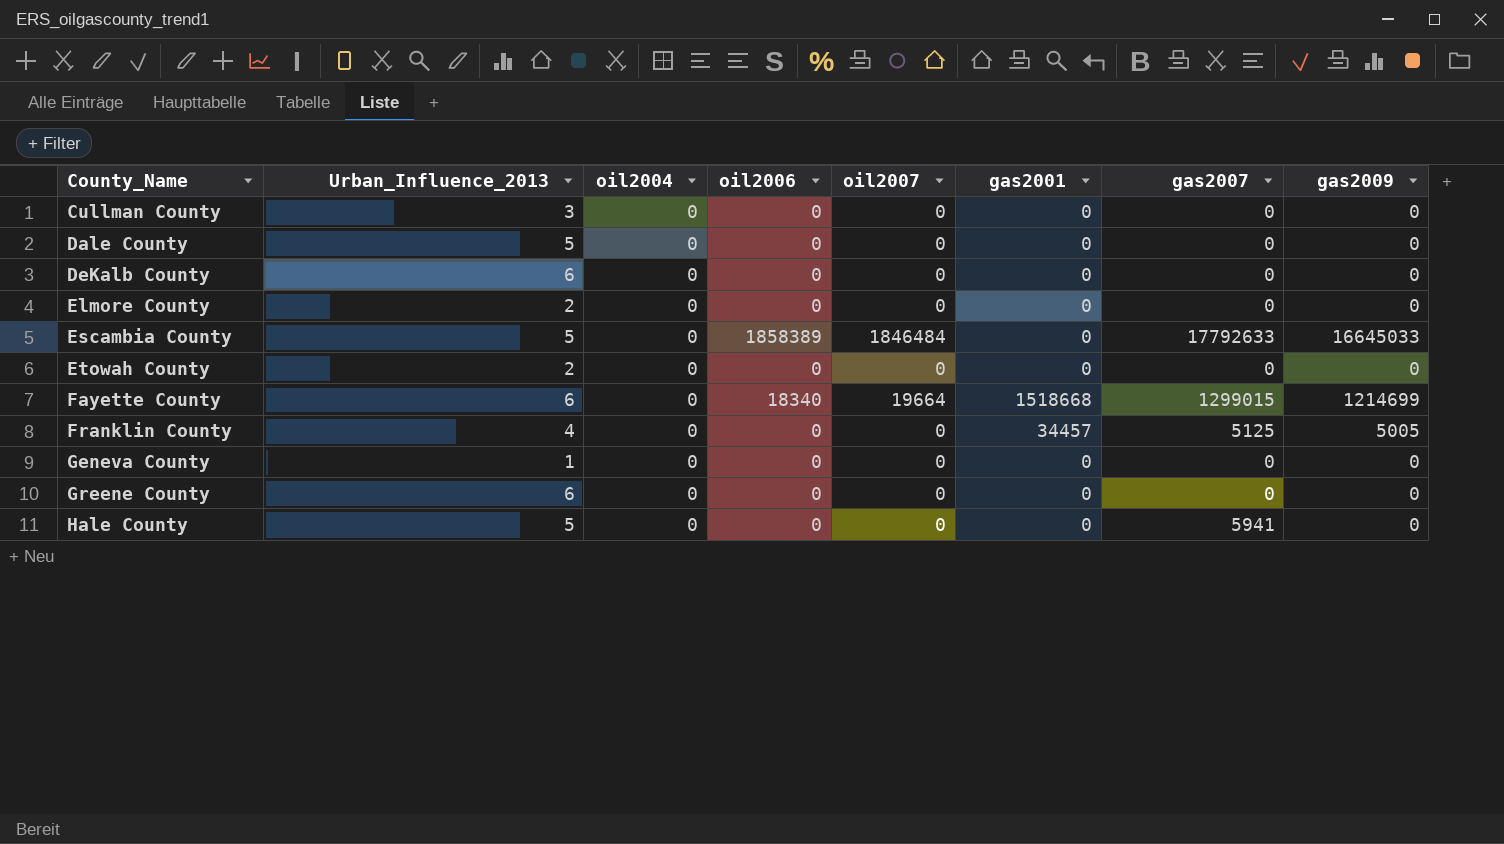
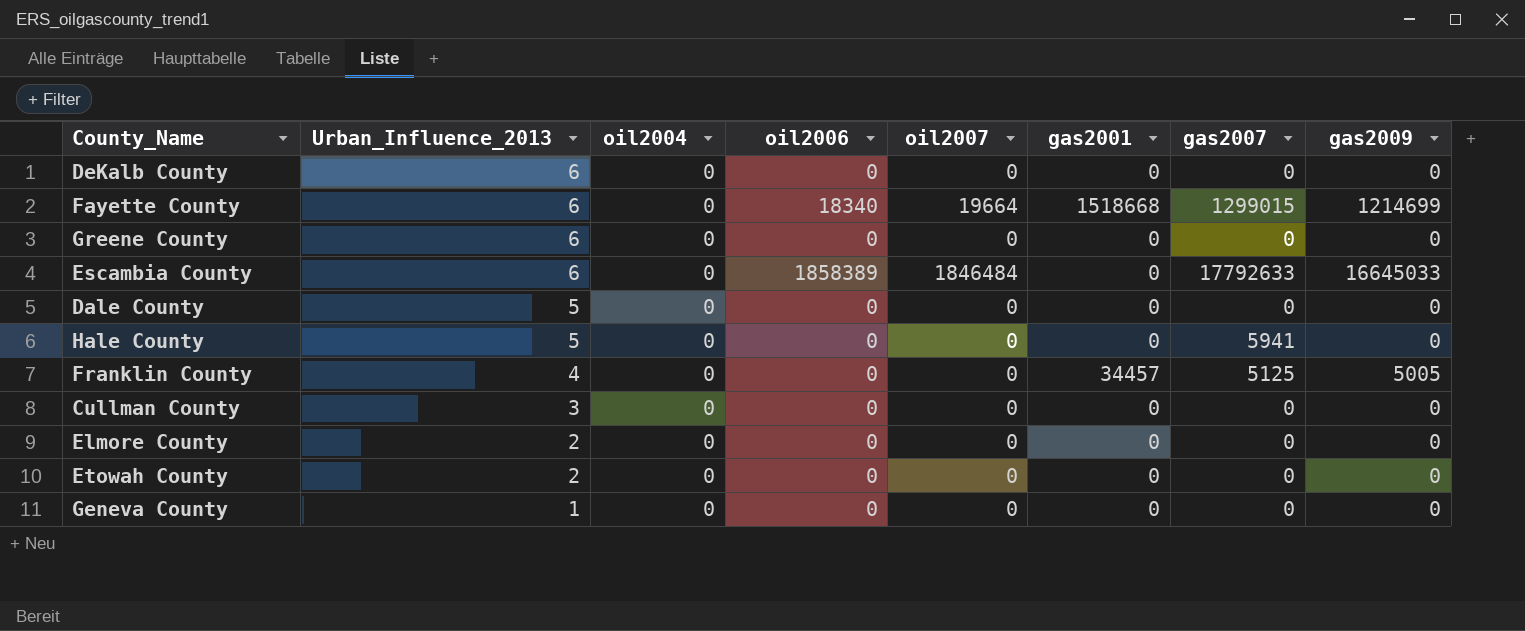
row order: County_Name ascending -> Urban_Influence_2013 descending
Escambia County | Urban_Influence_2013: 5 -> 6

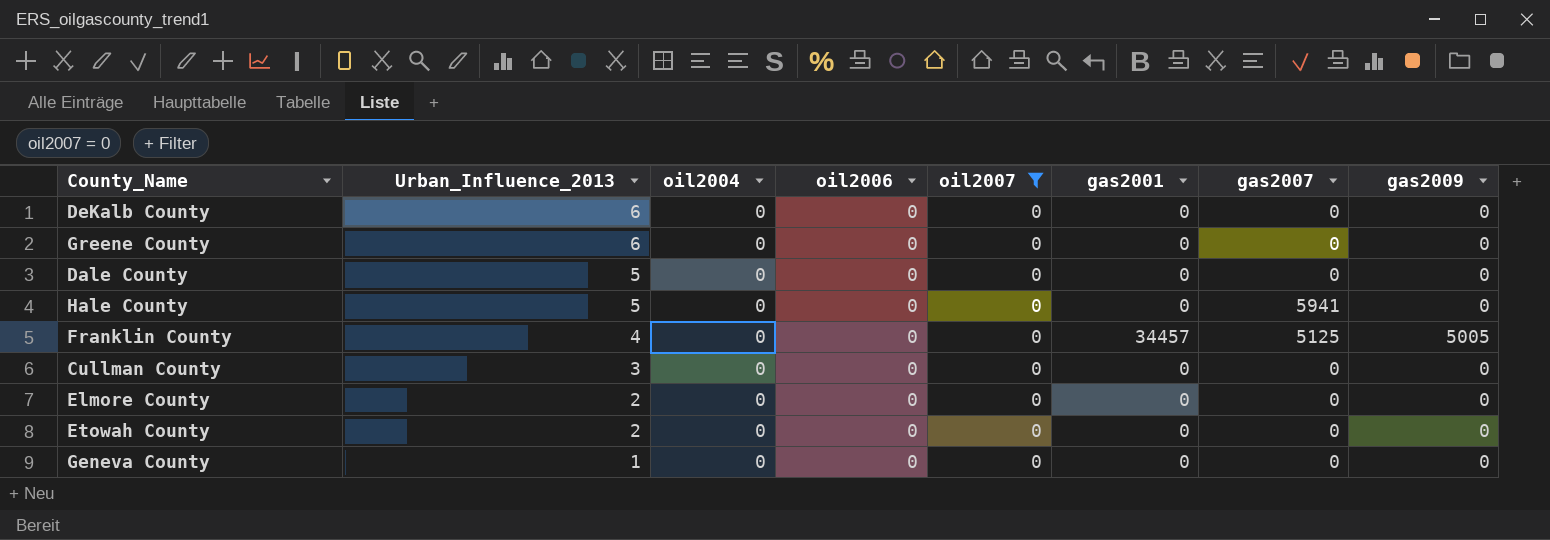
filter: none -> oil2007 = 0

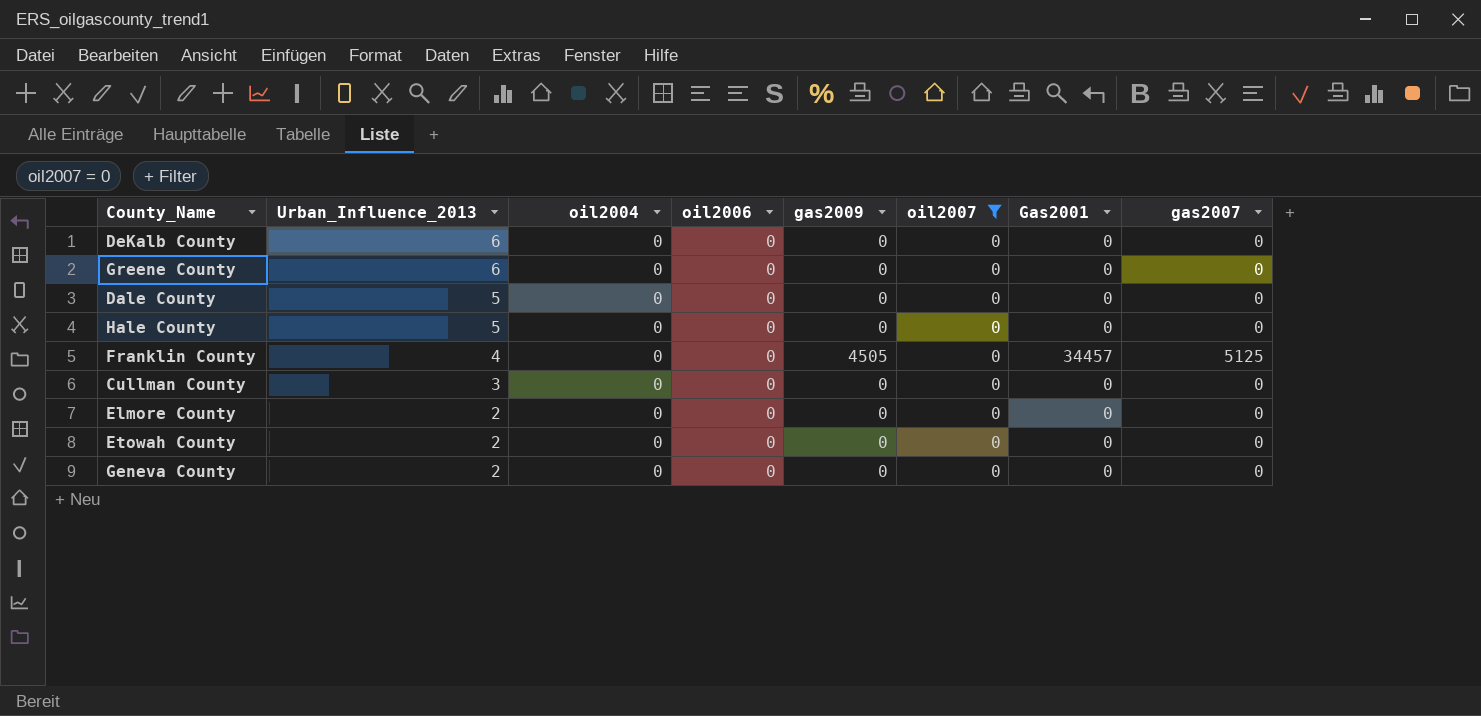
column gas2009 | position: 8 -> 5
column name: gas2001 -> Gas2001
Hale County | gas2007: 5941 -> 0
Franklin County | gas2009: 5005 -> 4505
Geneva County | Urban_Influence_2013: 1 -> 2

